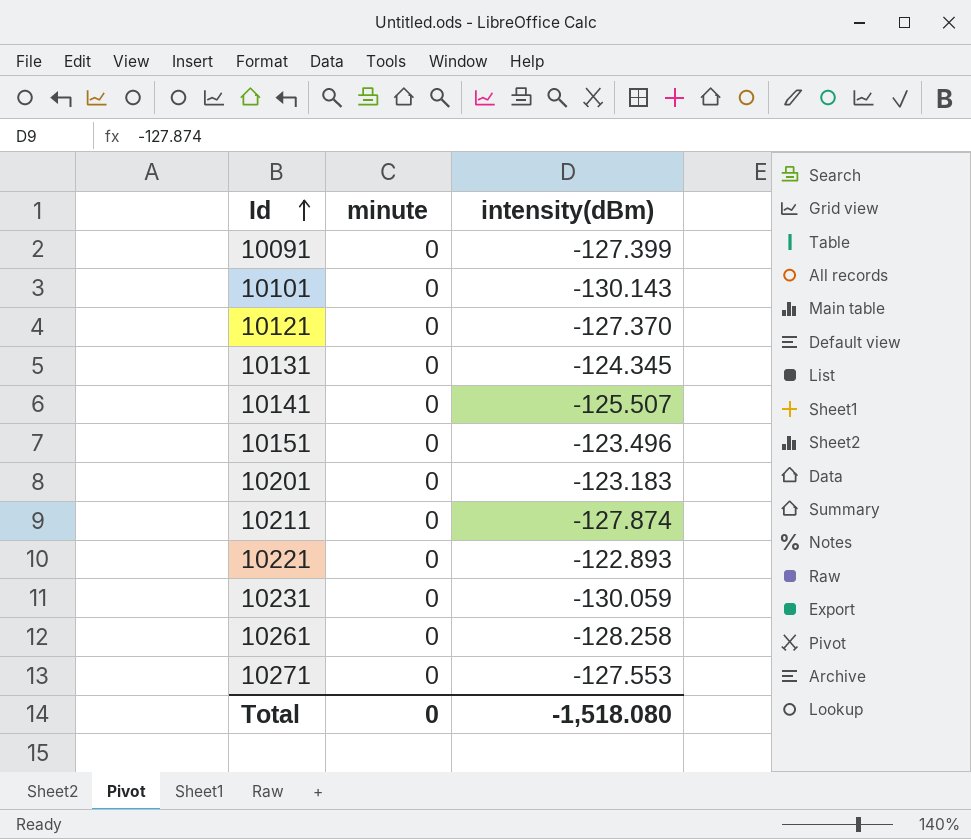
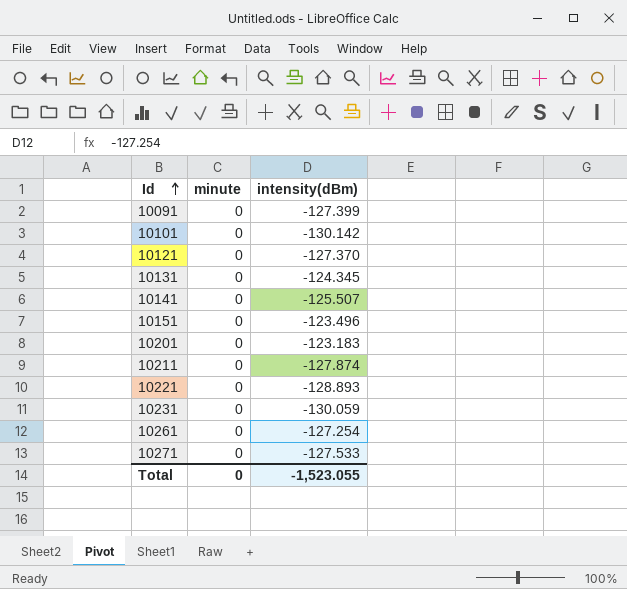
10101 | intensity(dBm): -130.143 -> -130.142
10221 | intensity(dBm): -122.893 -> -128.893
10261 | intensity(dBm): -128.258 -> -127.254
10271 | intensity(dBm): -127.553 -> -127.533
Total | intensity(dBm): -1,518.080 -> -1,523.055

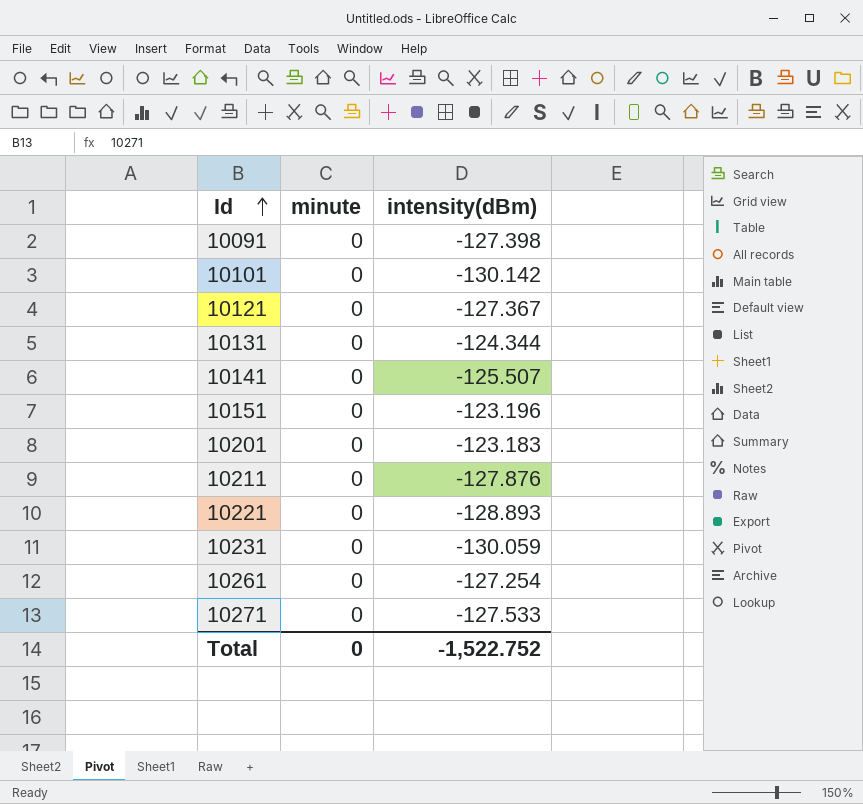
10091 | intensity(dBm): -127.399 -> -127.398
10121 | intensity(dBm): -127.370 -> -127.367
10131 | intensity(dBm): -124.345 -> -124.344
10151 | intensity(dBm): -123.496 -> -123.196
10211 | intensity(dBm): -127.874 -> -127.876
Total | intensity(dBm): -1,523.055 -> -1,522.752

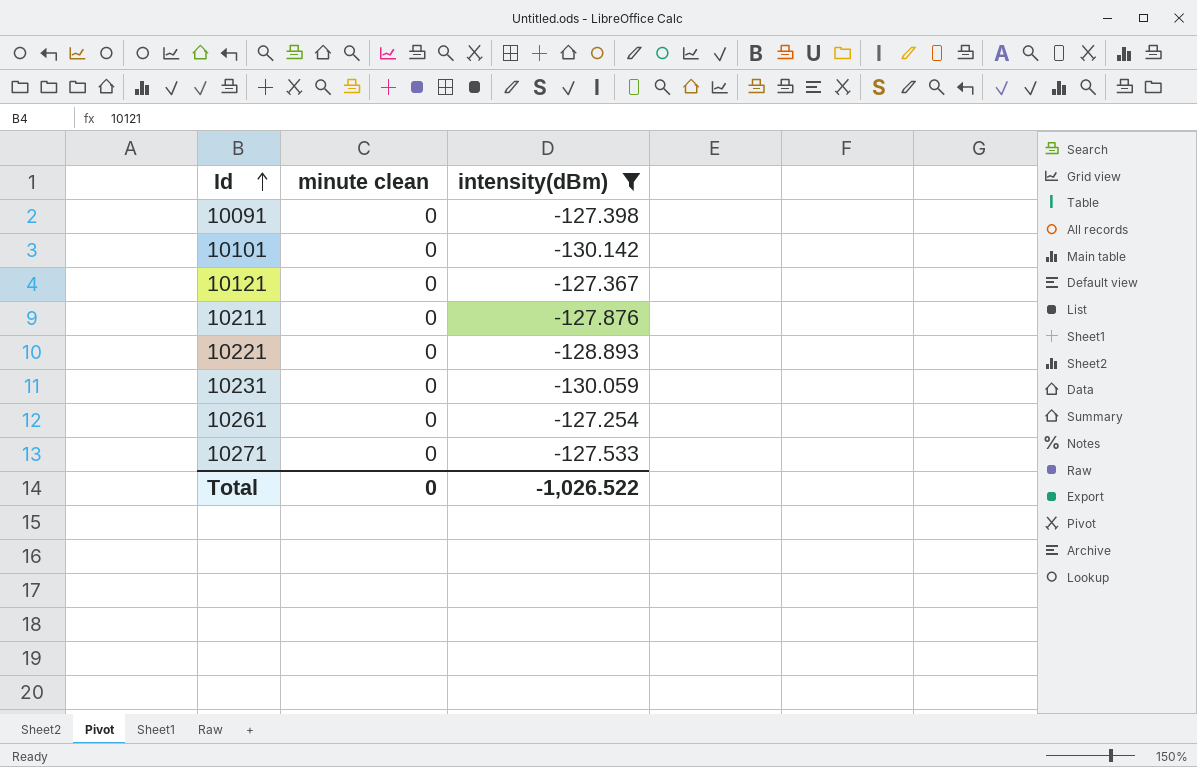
filter: none -> intensity(dBm) <= -127.254
column name: minute -> minute clean
Total | intensity(dBm): -1,522.752 -> -1,026.522

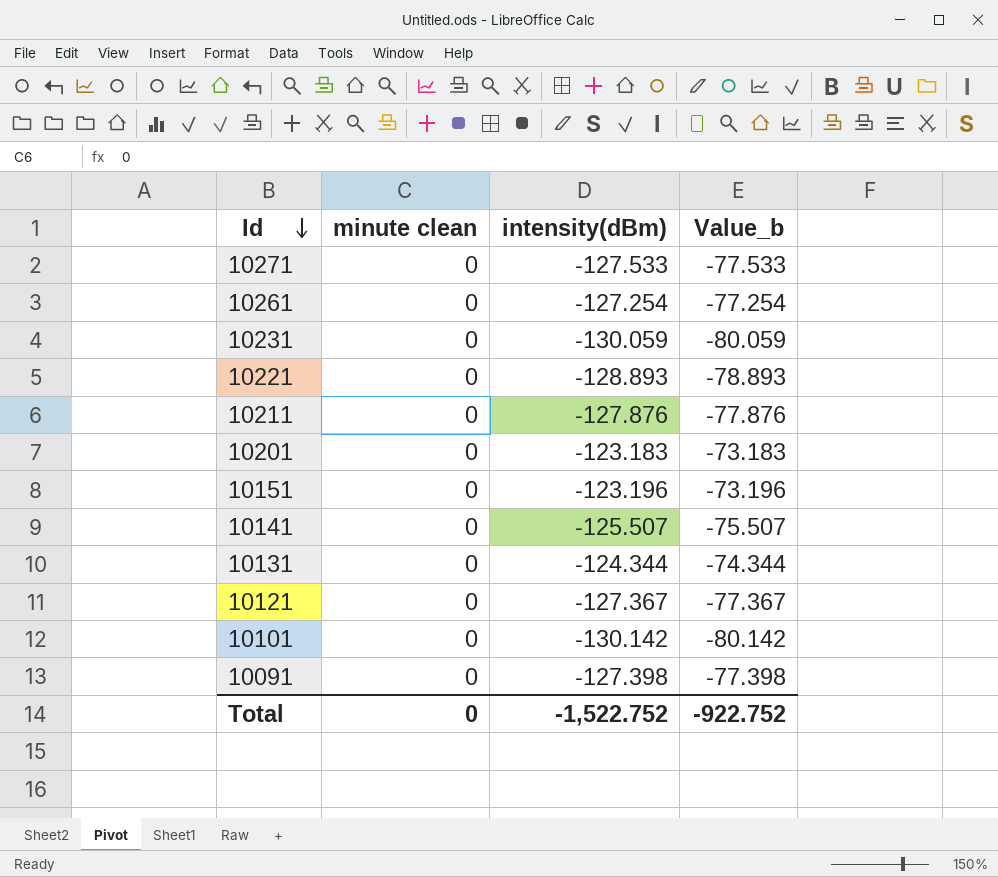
filter: intensity(dBm) <= -127.254 -> none
row order: Id ascending -> Id descending
column Value_b | formula: none -> [intensity(dBm)] + 50
Total | intensity(dBm): -1,026.522 -> -1,522.752

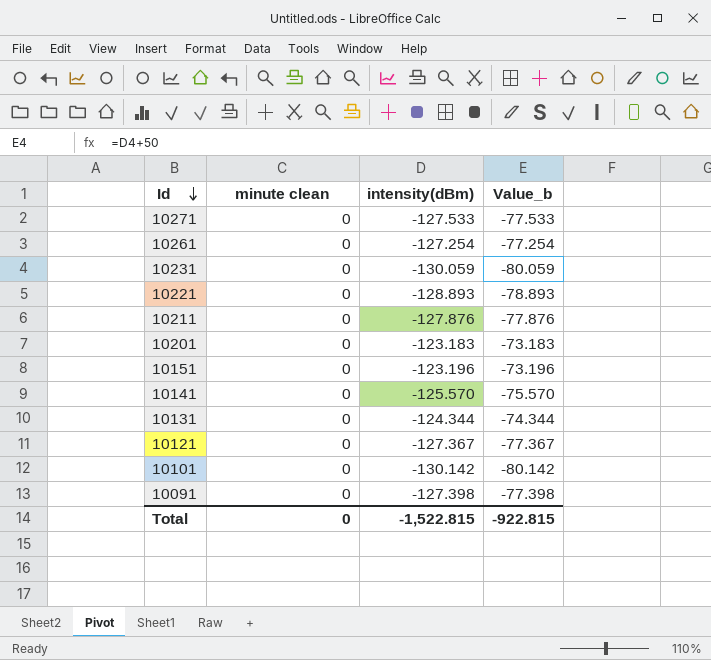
10141 | intensity(dBm): -125.507 -> -125.570
10141 | Value_b: -75.507 -> -75.570
Total | intensity(dBm): -1,522.752 -> -1,522.815
Total | Value_b: -922.752 -> -922.815

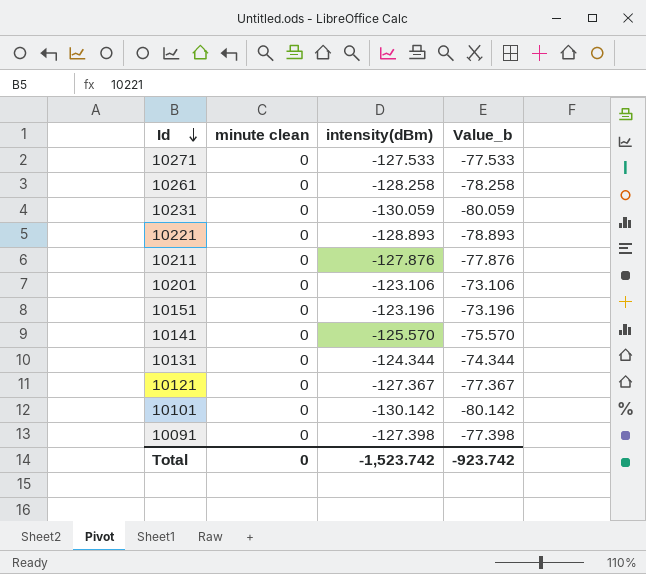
10261 | intensity(dBm): -127.254 -> -128.258
10261 | Value_b: -77.254 -> -78.258
10201 | intensity(dBm): -123.183 -> -123.106
10201 | Value_b: -73.183 -> -73.106
Total | intensity(dBm): -1,522.815 -> -1,523.742
Total | Value_b: -922.815 -> -923.742

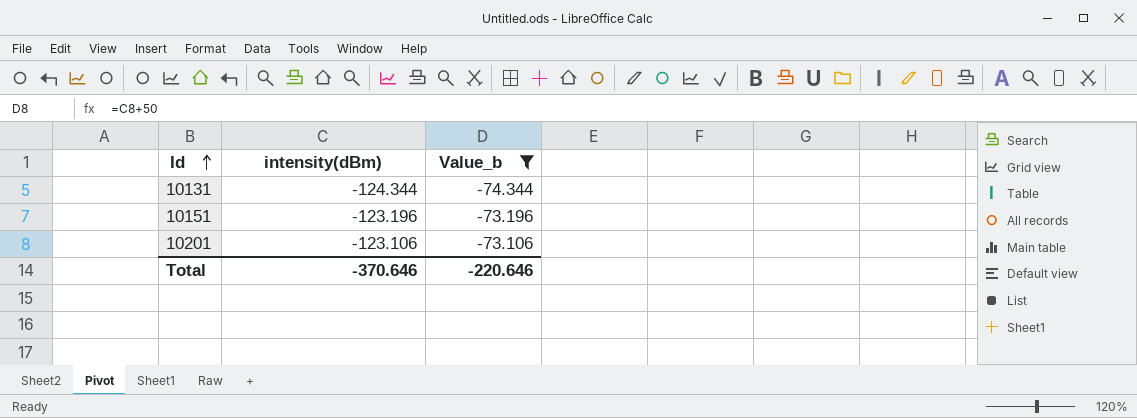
filter: none -> Value_b >= -74.344
row order: Id descending -> Id ascending
column minute clean | position: 2 -> none
Total | intensity(dBm): -1,523.742 -> -370.646
Total | Value_b: -923.742 -> -220.646

